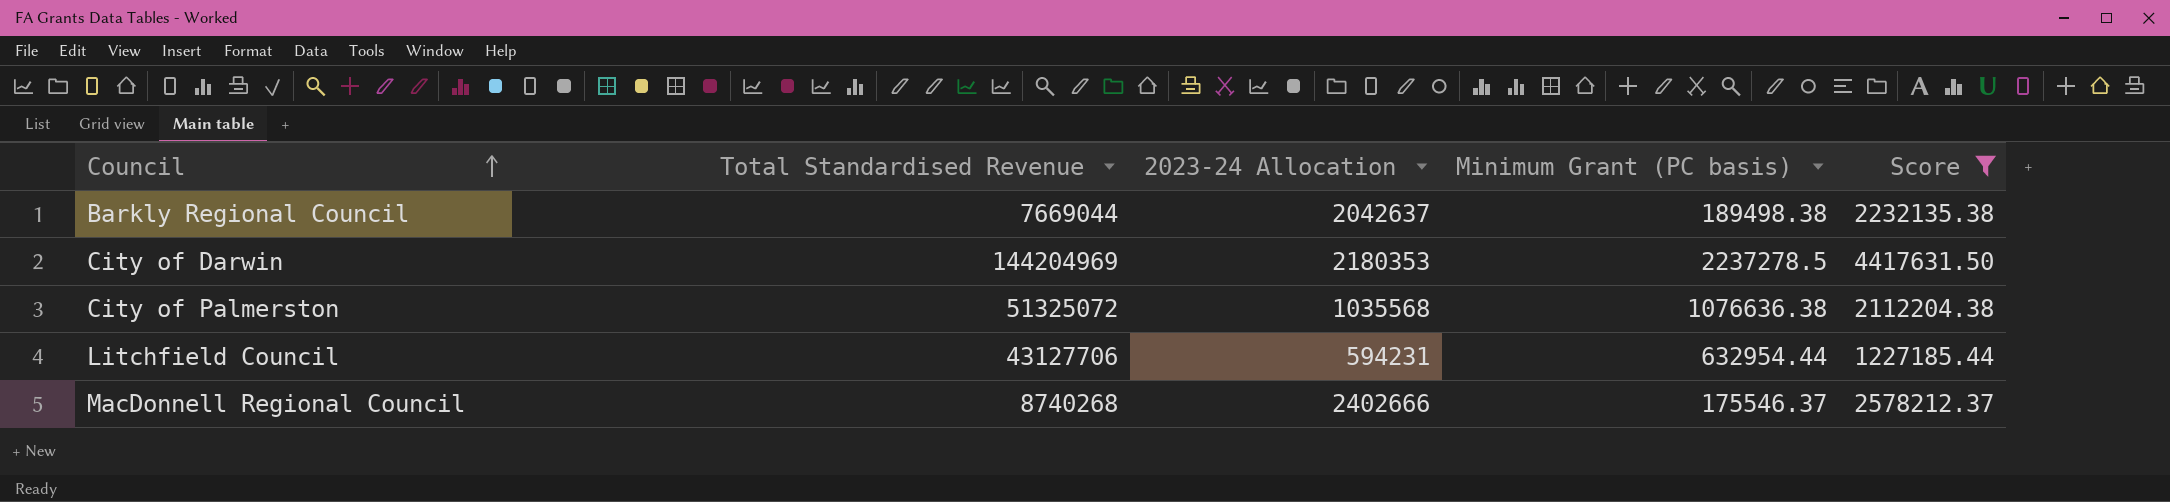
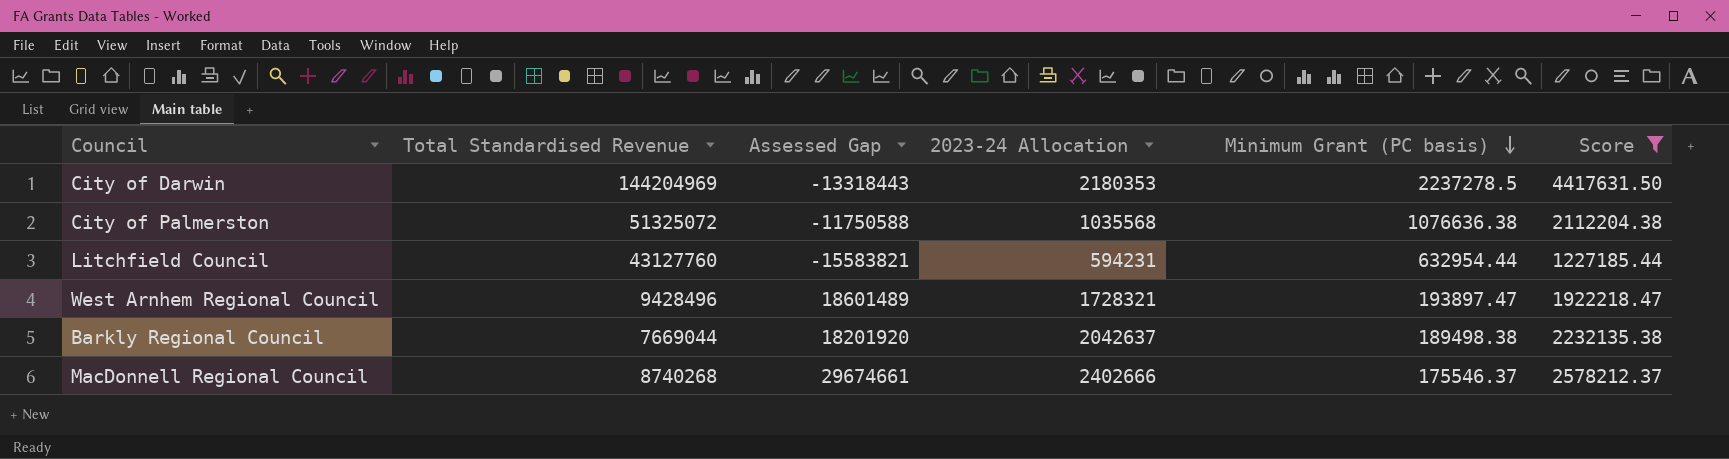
row order: Council ascending -> Minimum Grant (PC basis) descending
column Assessed Gap | position: none -> 3
Litchfield Council | Total Standardised Revenue: 43127706 -> 43127760
row West Arnhem Regional Council: none -> 9428496 | 18601489 | 1728321 | 193897.47 | 1922218.47

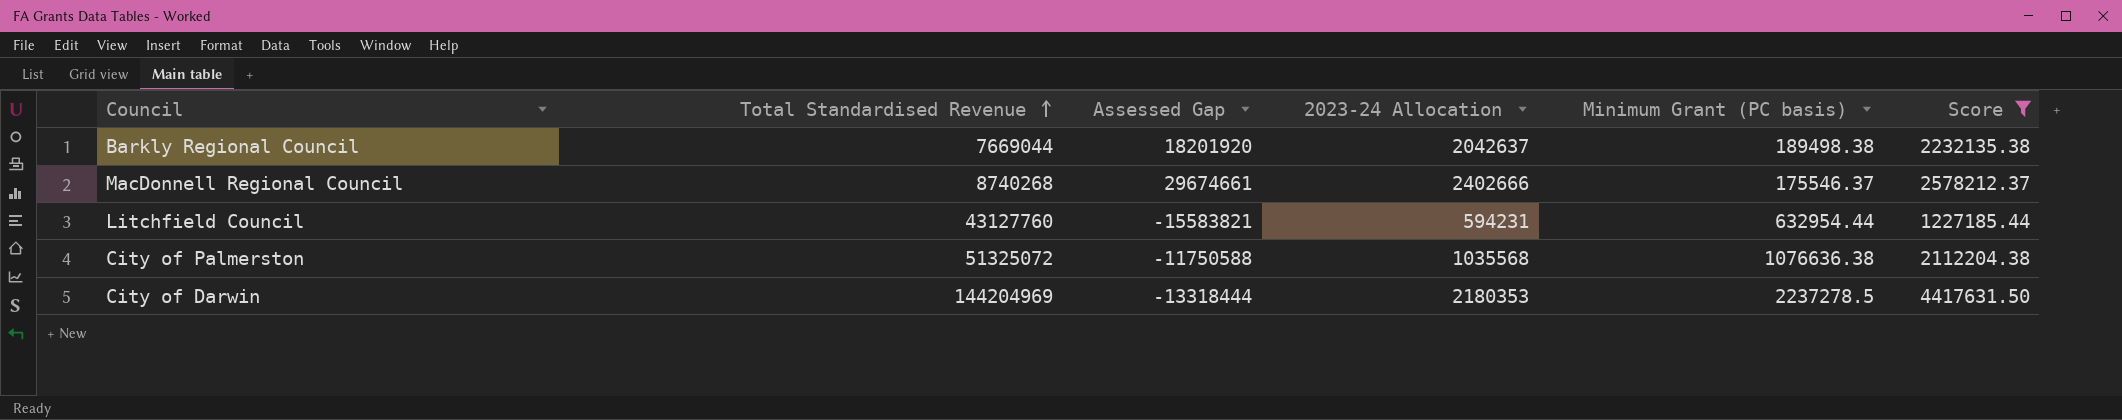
row order: Minimum Grant (PC basis) descending -> Total Standardised Revenue ascending
row West Arnhem Regional Council: 9428496 | 18601489 | 1728321 | 193897.47 | 1922218.47 -> none
City of Darwin | Assessed Gap: -13318443 -> -13318444

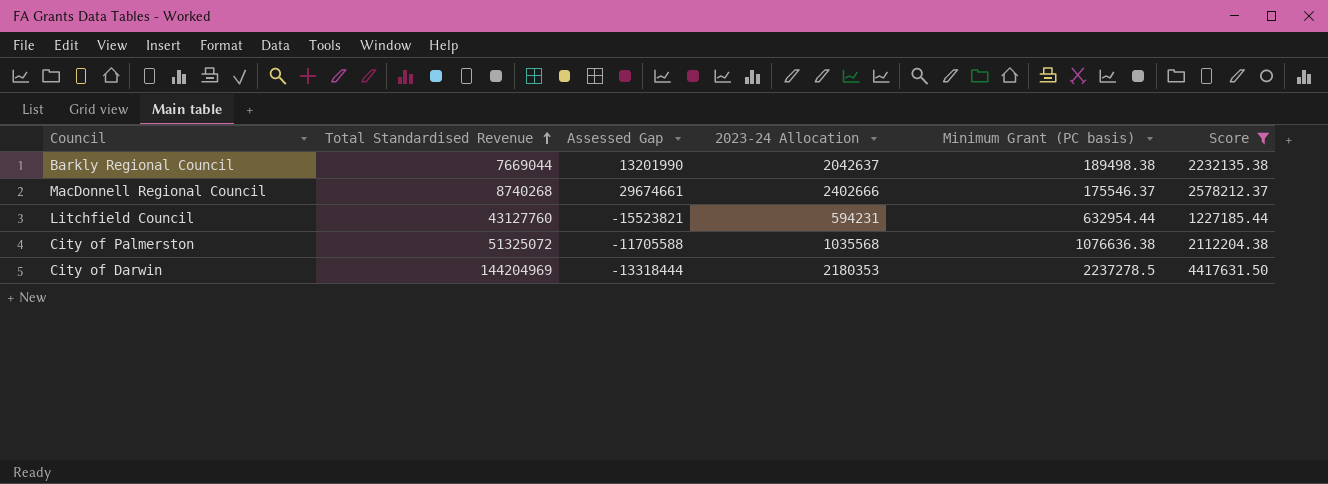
Barkly Regional Council | Assessed Gap: 18201920 -> 13201990
Litchfield Council | Assessed Gap: -15583821 -> -15523821
City of Palmerston | Assessed Gap: -11750588 -> -11705588

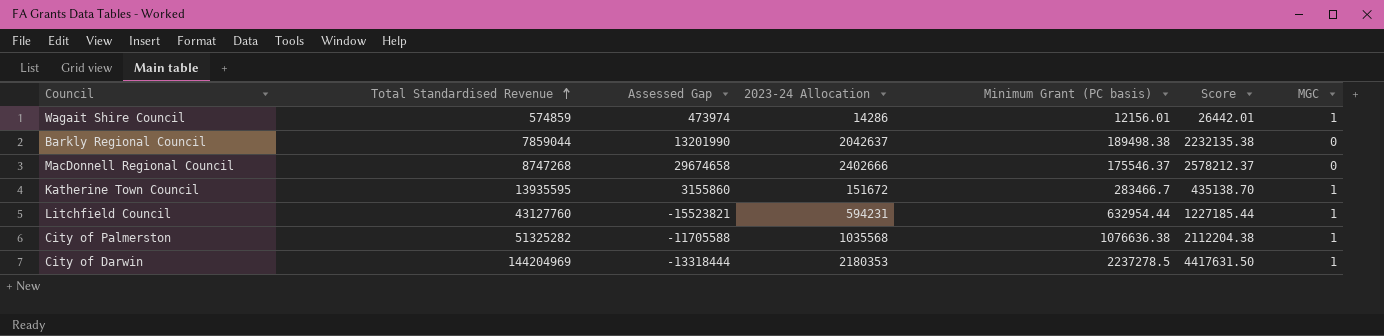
filter: Score >= 1227185.44 -> none
column MGC | position: none -> 7
Barkly Regional Council | Total Standardised Revenue: 7669044 -> 7859044
MacDonnell Regional Council | Total Standardised Revenue: 8740268 -> 8747268
MacDonnell Regional Council | Assessed Gap: 29674661 -> 29674658
City of Palmerston | Total Standardised Revenue: 51325072 -> 51325282

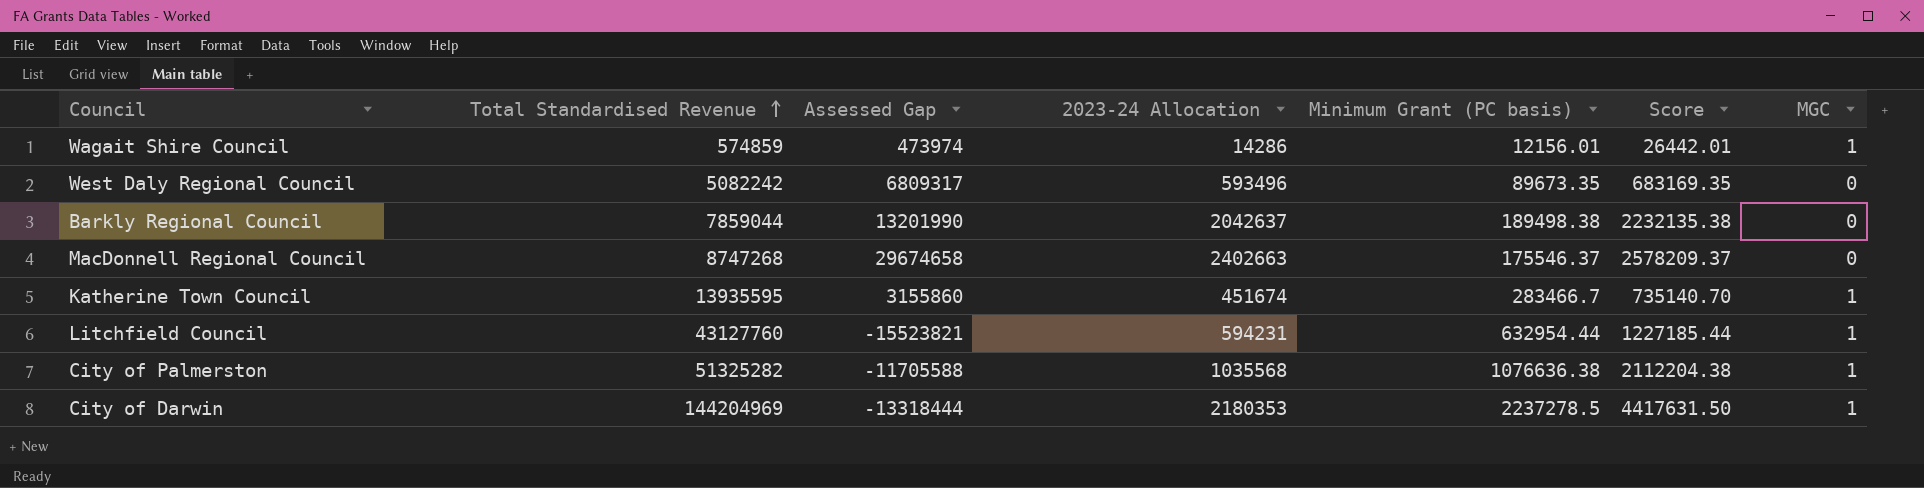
row West Daly Regional Council: none -> 5082242 | 6809317 | 593496 | 89673.35 | 683169.35 | 0
MacDonnell Regional Council | 2023-24 Allocation: 2402666 -> 2402663
MacDonnell Regional Council | Score: 2578212.37 -> 2578209.37
Katherine Town Council | 2023-24 Allocation: 151672 -> 451674
Katherine Town Council | Score: 435138.70 -> 735140.70

